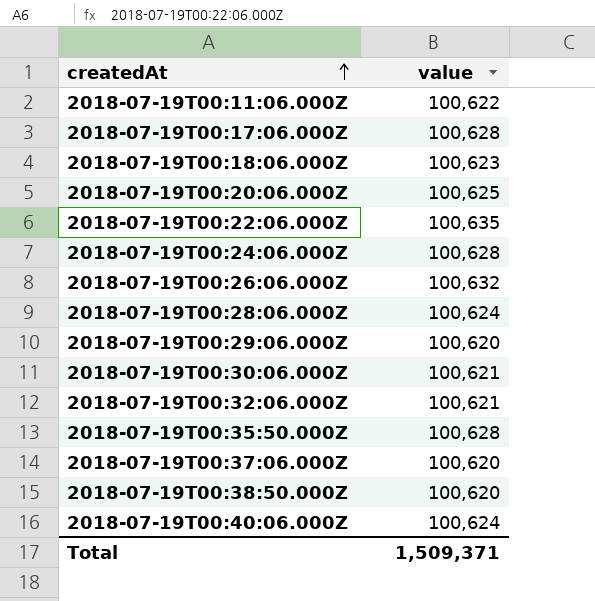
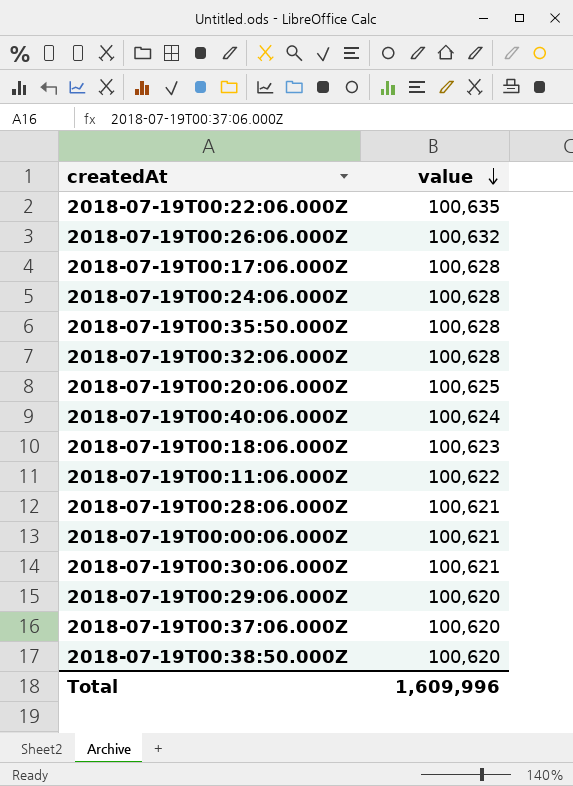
row order: createdAt ascending -> value descending
2018-07-19T00:32:06.000Z | value: 100,621 -> 100,628
2018-07-19T00:28:06.000Z | value: 100,624 -> 100,621
row 2018-07-19T00:00:06.000Z: none -> 100,621
Total | value: 1,509,371 -> 1,609,996

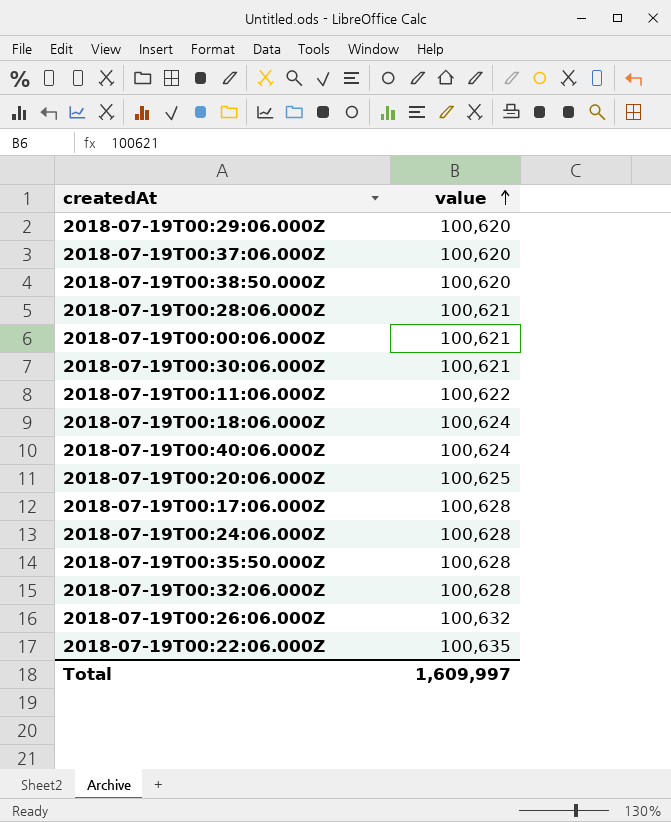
row order: value descending -> value ascending
2018-07-19T00:18:06.000Z | value: 100,623 -> 100,624
Total | value: 1,609,996 -> 1,609,997

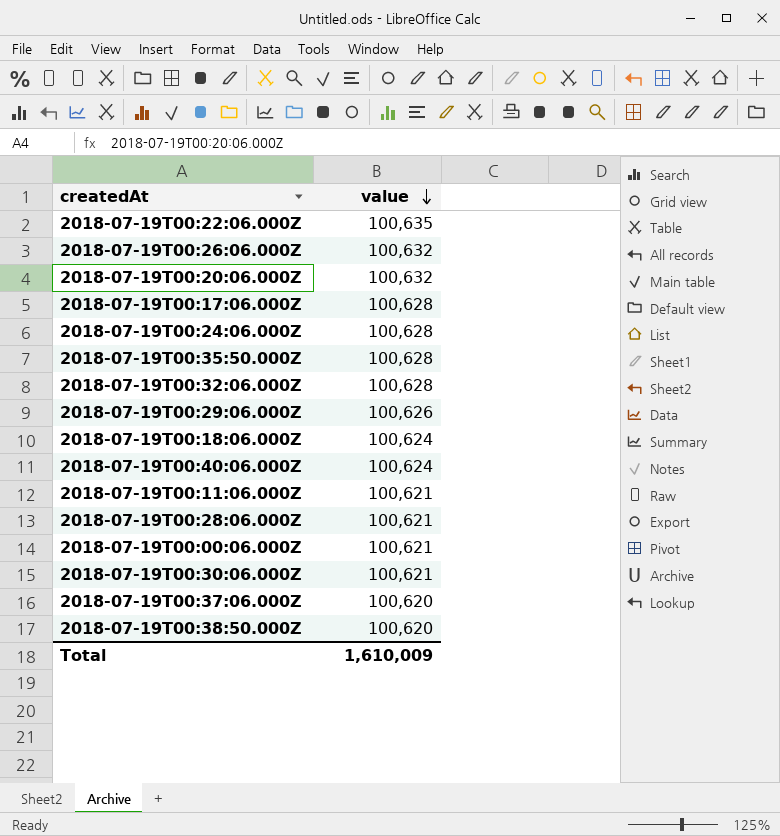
row order: value ascending -> value descending
2018-07-19T00:20:06.000Z | value: 100,625 -> 100,632
2018-07-19T00:29:06.000Z | value: 100,620 -> 100,626
2018-07-19T00:11:06.000Z | value: 100,622 -> 100,621
Total | value: 1,609,997 -> 1,610,009

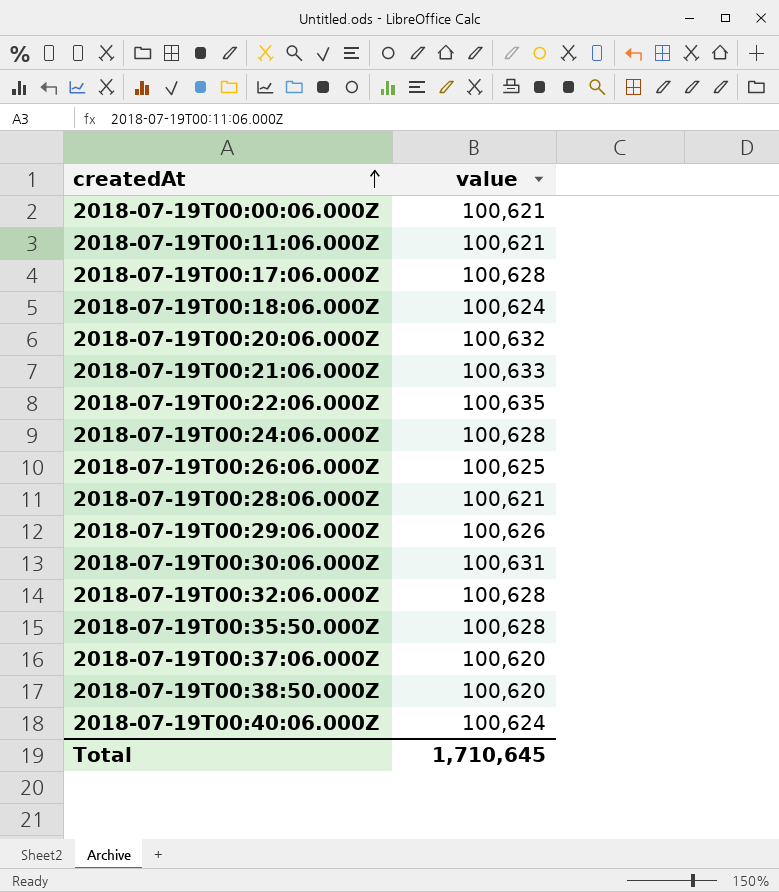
row order: value descending -> createdAt ascending
row 2018-07-19T00:21:06.000Z: none -> 100,633
2018-07-19T00:26:06.000Z | value: 100,632 -> 100,625
2018-07-19T00:30:06.000Z | value: 100,621 -> 100,631
Total | value: 1,610,009 -> 1,710,645

